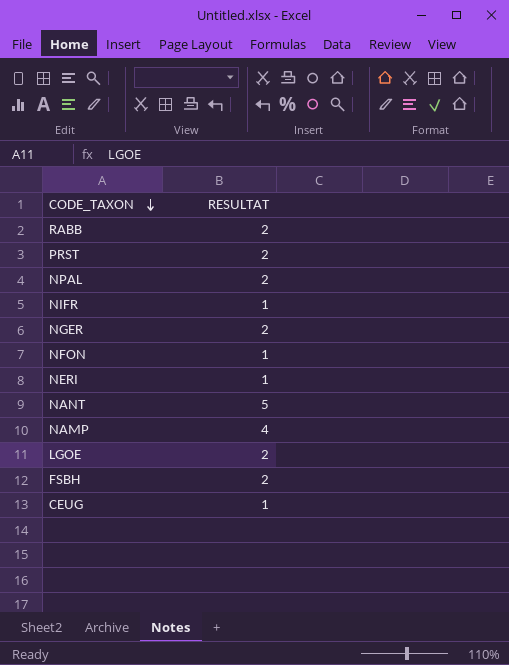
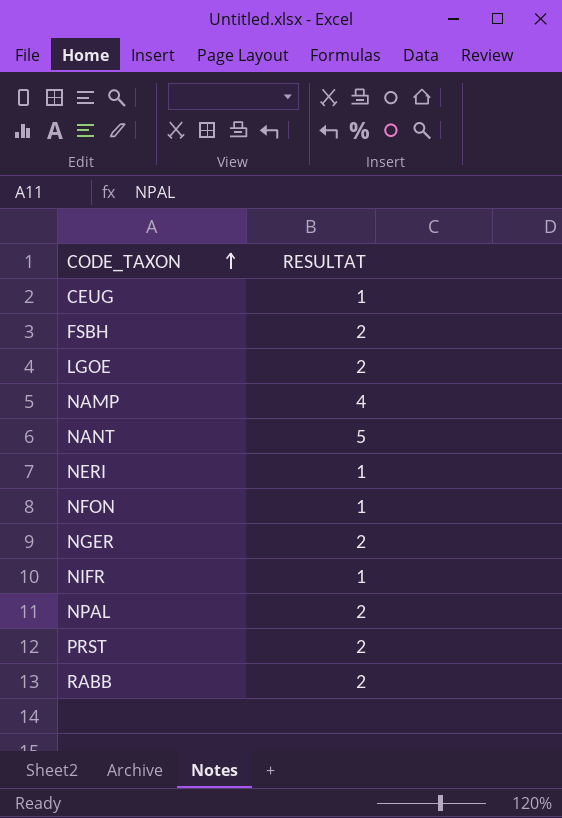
row order: CODE_TAXON descending -> CODE_TAXON ascending

